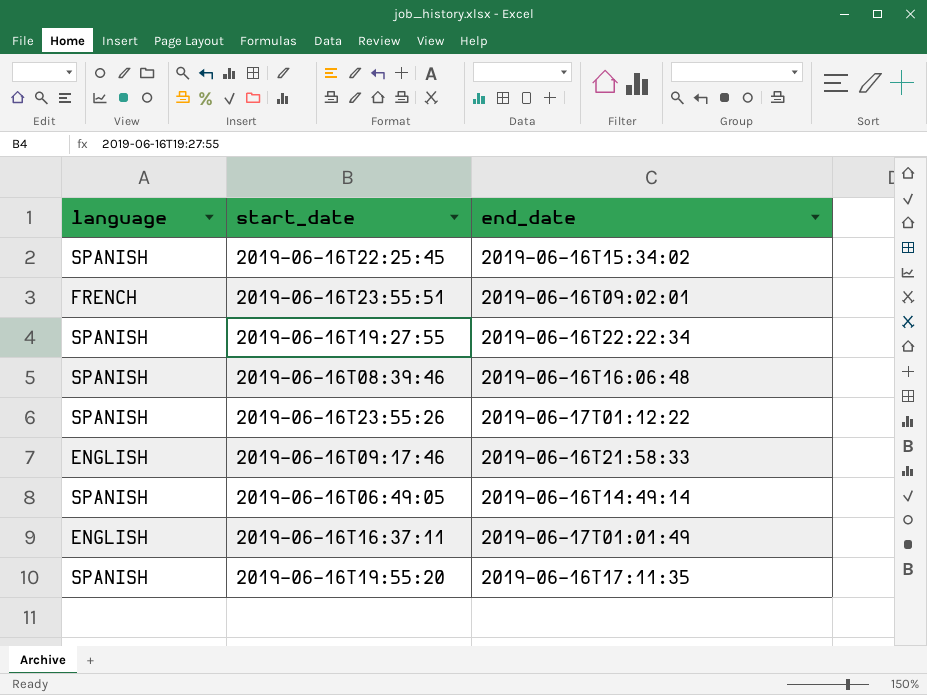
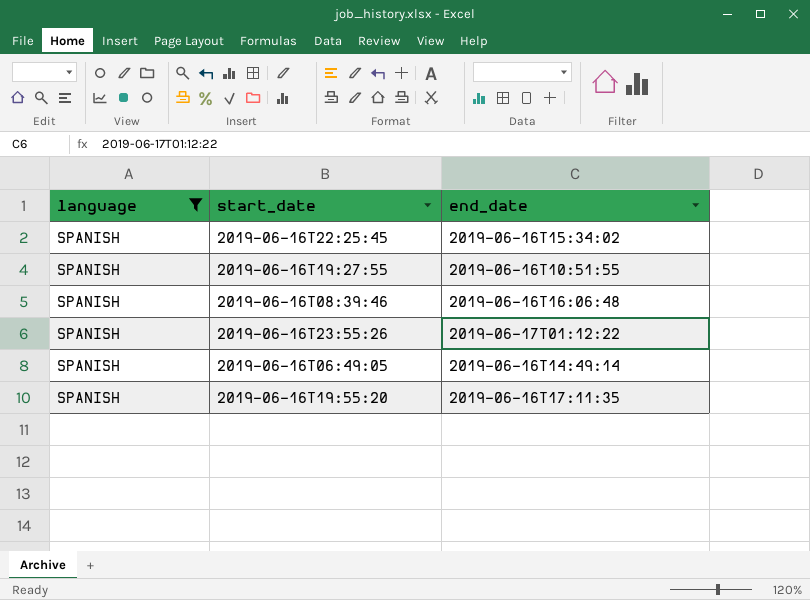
filter: none -> language = SPANISH
2019-06-16T19:27:55 | end_date: 2019-06-16T22:22:34 -> 2019-06-16T10:51:55

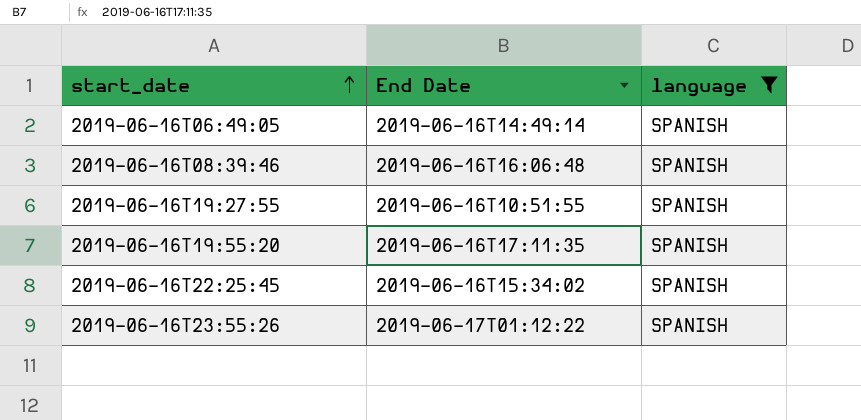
row order: none -> start_date ascending
column name: end_date -> End Date
column language | position: 1 -> 3

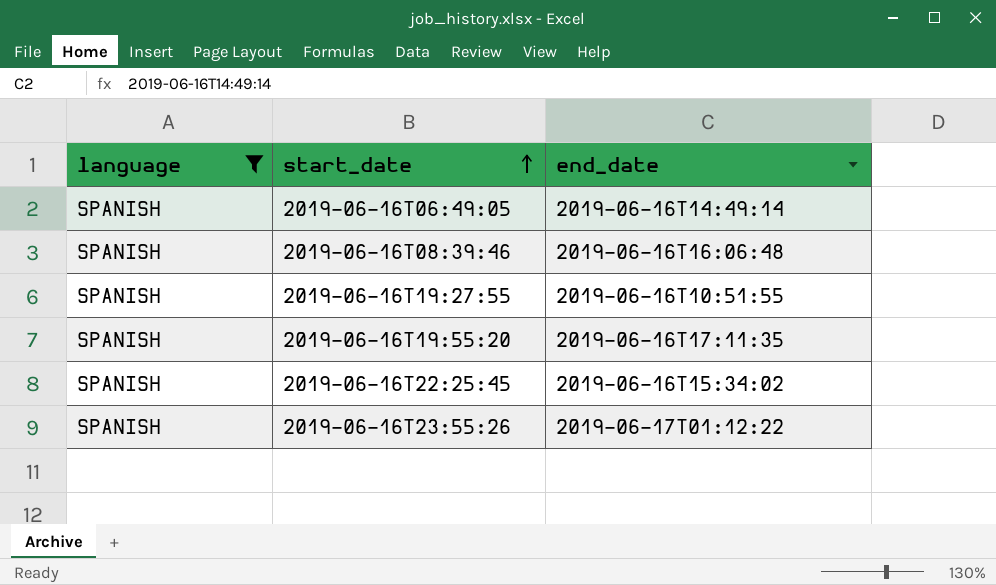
column language | position: 3 -> 1
column name: End Date -> end_date

